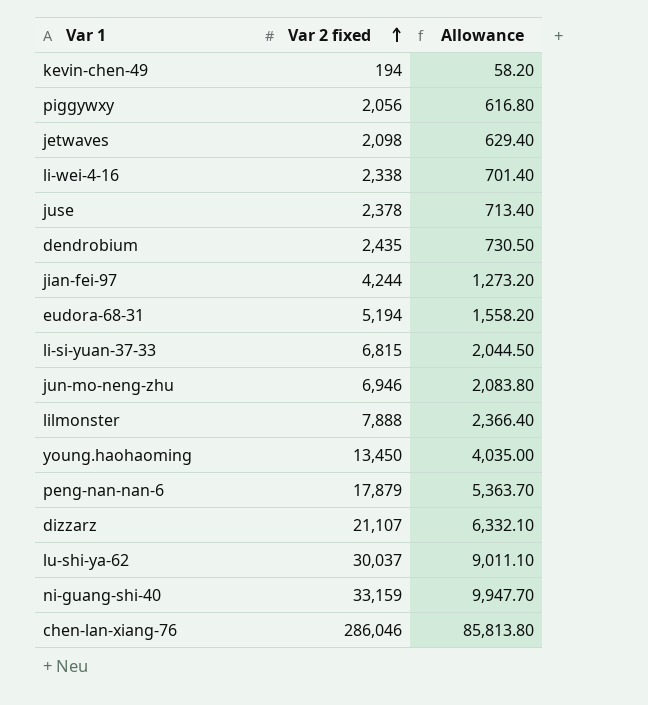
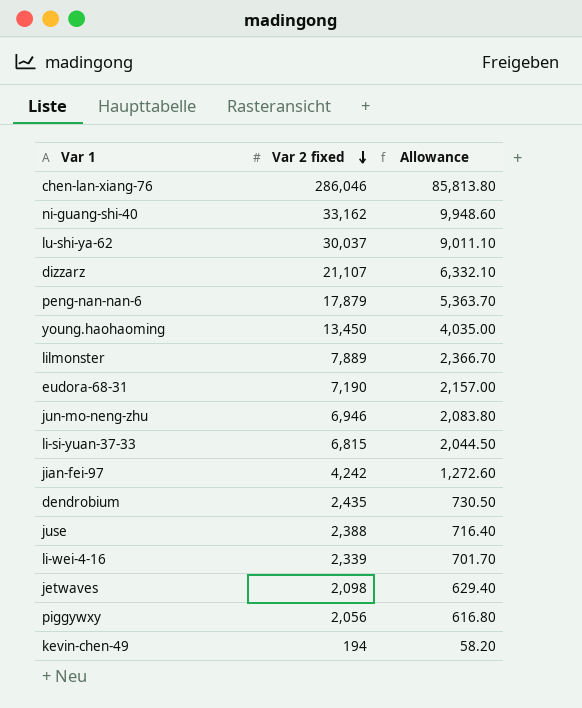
row order: Var 2 fixed ascending -> Var 2 fixed descending
ni-guang-shi-40 | Var 2 fixed: 33,159 -> 33,162
ni-guang-shi-40 | Allowance: 9,947.70 -> 9,948.60
lilmonster | Var 2 fixed: 7,888 -> 7,889
lilmonster | Allowance: 2,366.40 -> 2,366.70
eudora-68-31 | Var 2 fixed: 5,194 -> 7,190
eudora-68-31 | Allowance: 1,558.20 -> 2,157.00
jian-fei-97 | Var 2 fixed: 4,244 -> 4,242
jian-fei-97 | Allowance: 1,273.20 -> 1,272.60
juse | Var 2 fixed: 2,378 -> 2,388
juse | Allowance: 713.40 -> 716.40
li-wei-4-16 | Var 2 fixed: 2,338 -> 2,339
li-wei-4-16 | Allowance: 701.40 -> 701.70

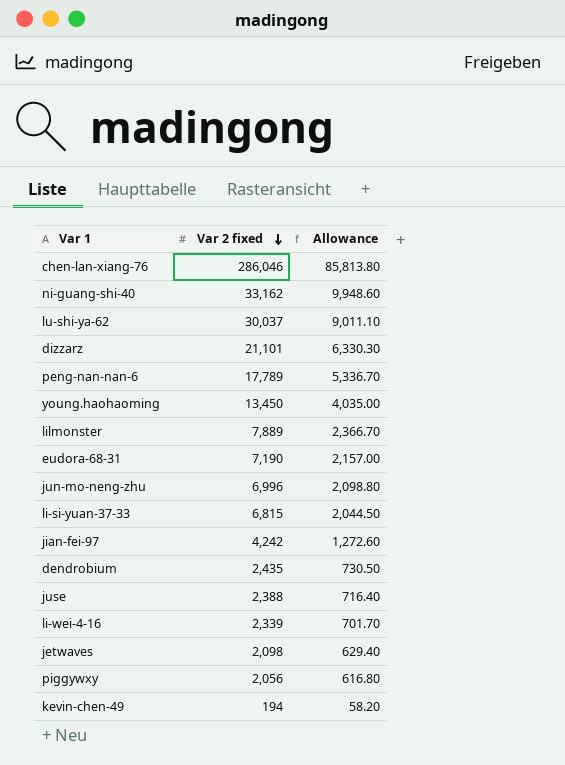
dizzarz | Var 2 fixed: 21,107 -> 21,101
dizzarz | Allowance: 6,332.10 -> 6,330.30
peng-nan-nan-6 | Var 2 fixed: 17,879 -> 17,789
peng-nan-nan-6 | Allowance: 5,363.70 -> 5,336.70
jun-mo-neng-zhu | Var 2 fixed: 6,946 -> 6,996
jun-mo-neng-zhu | Allowance: 2,083.80 -> 2,098.80

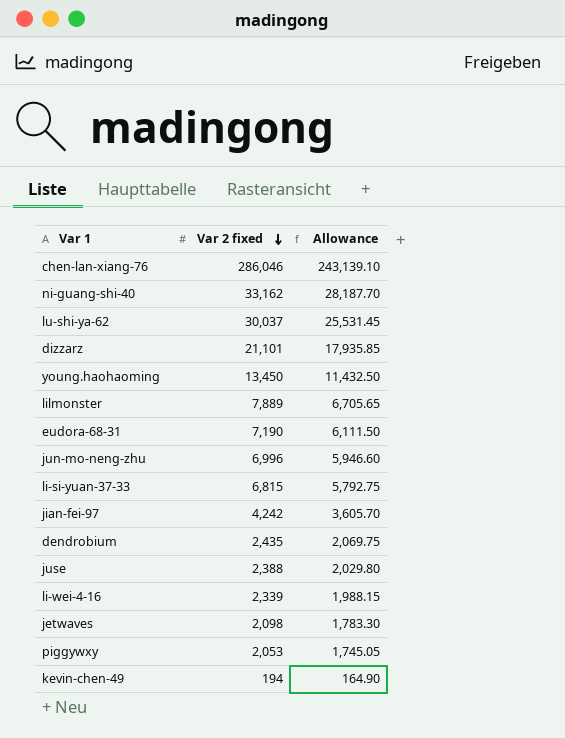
column Allowance | formula: [Var 2 fixed] * 0.3 -> [Var 2 fixed] * 0.85
row peng-nan-nan-6: 17,789 | 5,336.70 -> none
piggywxy | Var 2 fixed: 2,056 -> 2,053

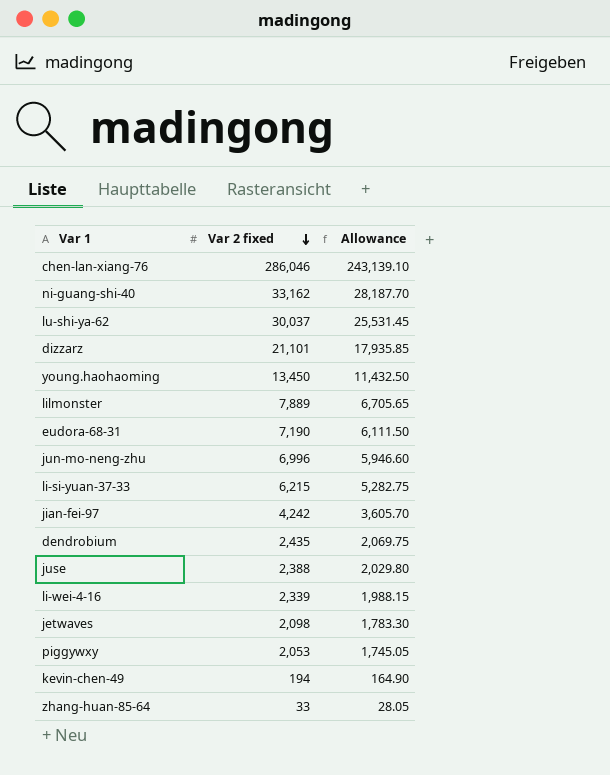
li-si-yuan-37-33 | Var 2 fixed: 6,815 -> 6,215
li-si-yuan-37-33 | Allowance: 5,792.75 -> 5,282.75
row zhang-huan-85-64: none -> 33 | 28.05

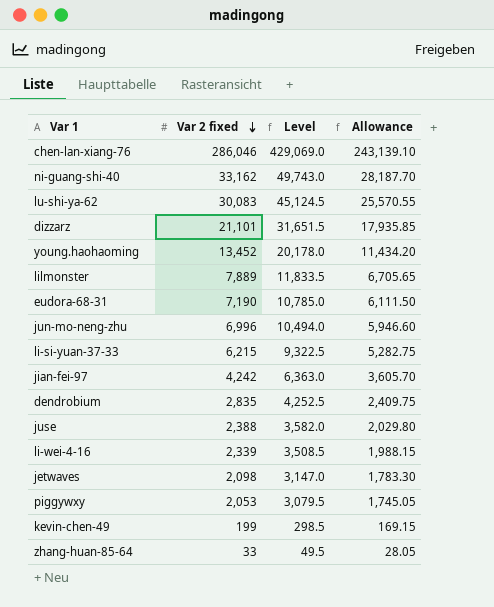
column Level | formula: none -> [Var 2 fixed] * 1.5
lu-shi-ya-62 | Var 2 fixed: 30,037 -> 30,083
lu-shi-ya-62 | Allowance: 25,531.45 -> 25,570.55
young.haohaoming | Var 2 fixed: 13,450 -> 13,452
young.haohaoming | Allowance: 11,432.50 -> 11,434.20
dendrobium | Var 2 fixed: 2,435 -> 2,835
dendrobium | Allowance: 2,069.75 -> 2,409.75
kevin-chen-49 | Var 2 fixed: 194 -> 199
kevin-chen-49 | Allowance: 164.90 -> 169.15

